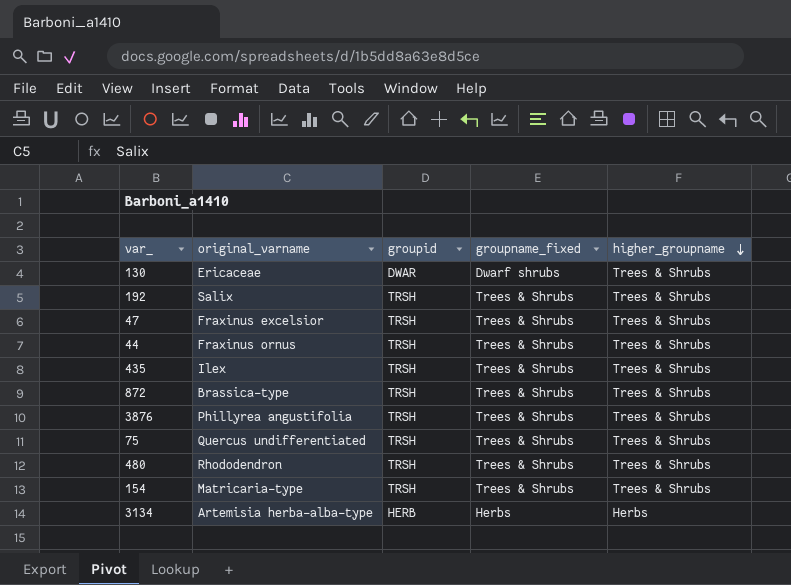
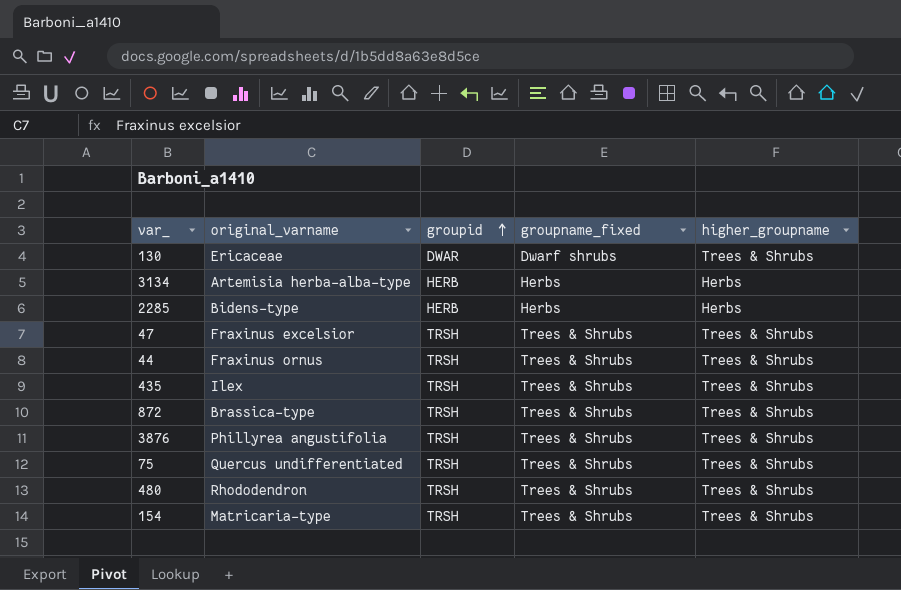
row order: higher_groupname descending -> groupid ascending
row 192: Salix | TRSH | Trees & Shrubs | Trees & Shrubs -> none
row 2285: none -> Bidens-type | HERB | Herbs | Herbs

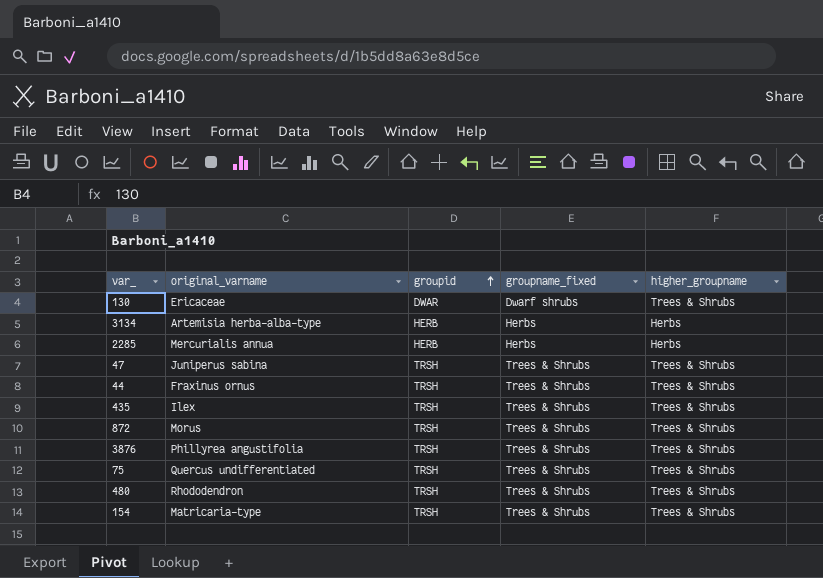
2285 | original_varname: Bidens-type -> Mercurialis annua
47 | original_varname: Fraxinus excelsior -> Juniperus sabina
872 | original_varname: Brassica-type -> Morus

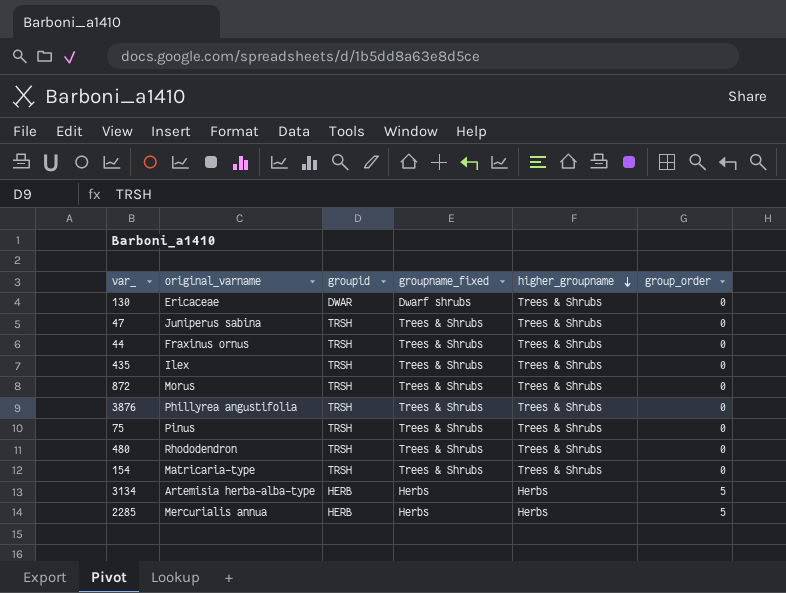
row order: groupid ascending -> higher_groupname descending
column group_order | position: none -> 6
75 | original_varname: Quercus undifferentiated -> Pinus

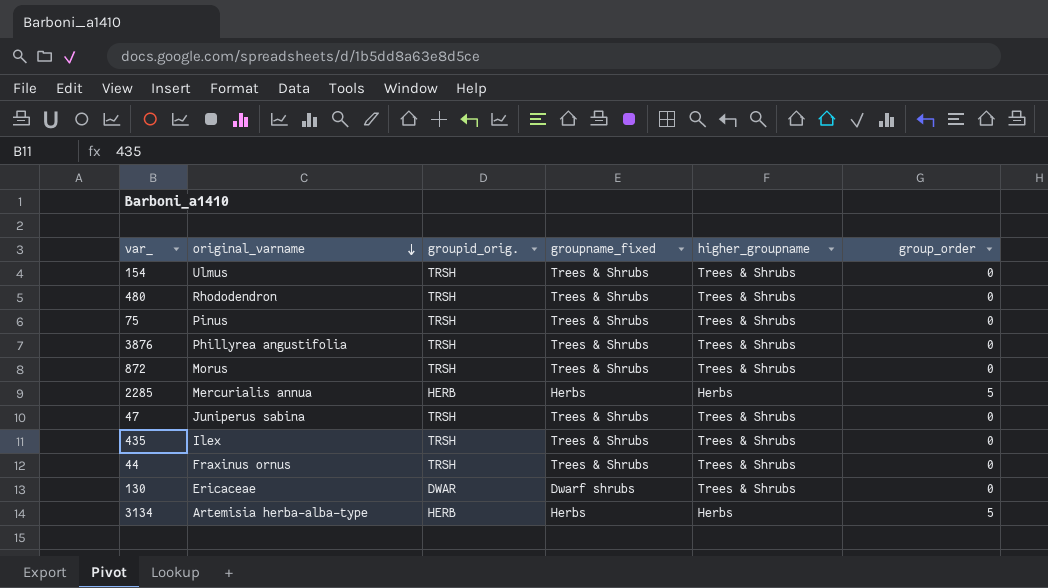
row order: higher_groupname descending -> original_varname descending
column name: groupid -> groupid_orig.
154 | original_varname: Matricaria-type -> Ulmus

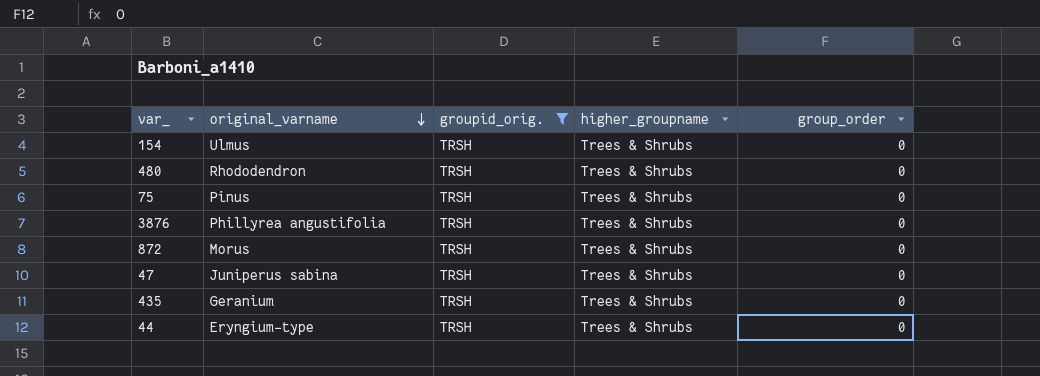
filter: none -> groupid_orig. = TRSH
column groupname_fixed | position: 4 -> none
435 | original_varname: Ilex -> Geranium
44 | original_varname: Fraxinus ornus -> Eryngium-type

